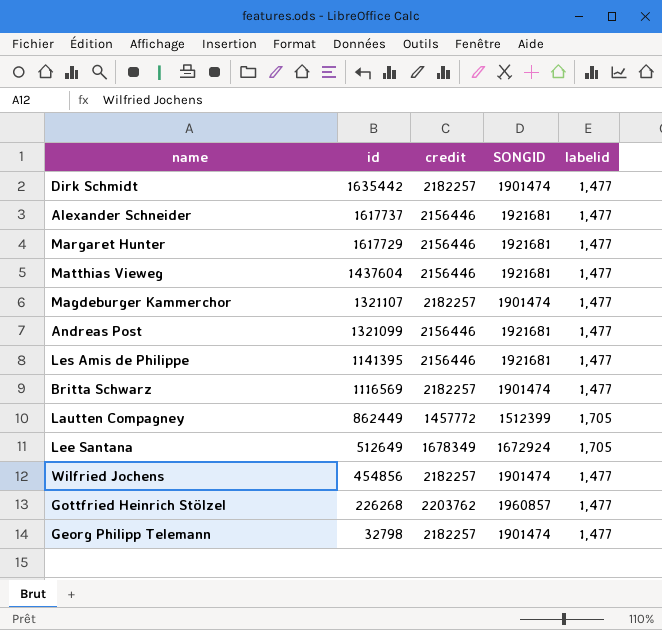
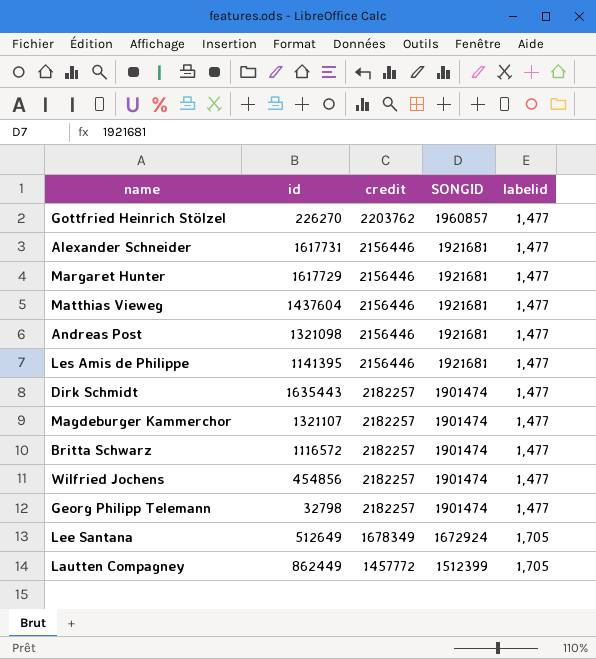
row order: id descending -> SONGID descending
Gottfried Heinrich Stölzel | id: 226268 -> 226270
Alexander Schneider | id: 1617737 -> 1617731
Andreas Post | id: 1321099 -> 1321098
Dirk Schmidt | id: 1635442 -> 1635443
Britta Schwarz | id: 1116569 -> 1116572

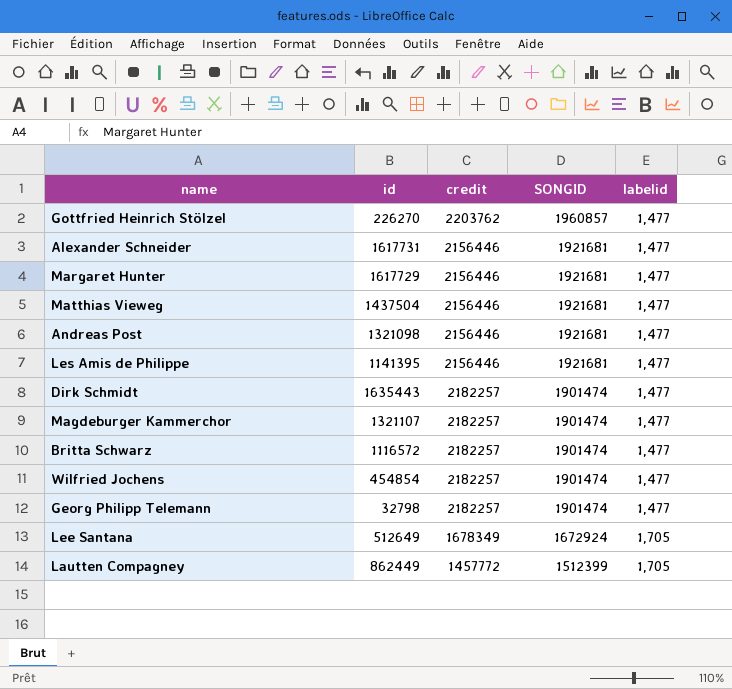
Matthias Vieweg | id: 1437604 -> 1437504
Wilfried Jochens | id: 454856 -> 454854

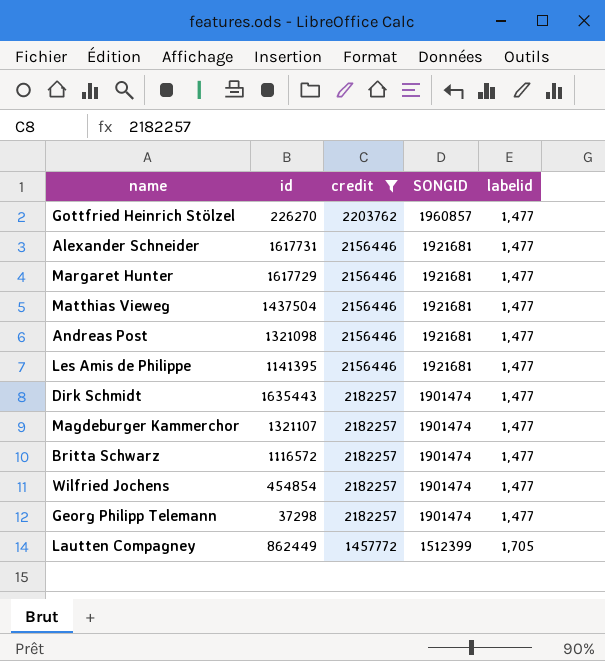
filter: none -> credit != 1678349
Georg Philipp Telemann | id: 32798 -> 37298

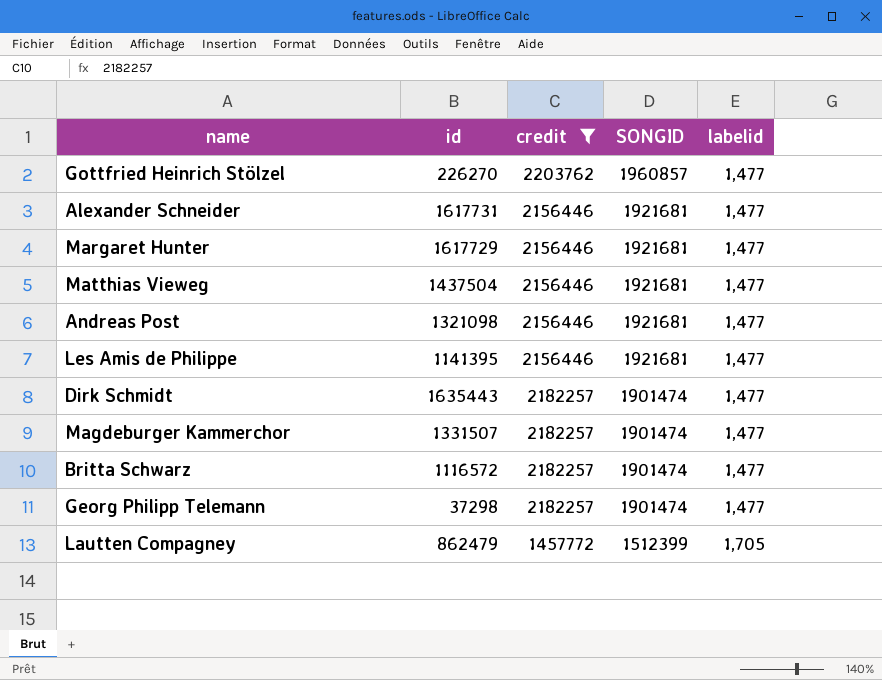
row Wilfried Jochens: 454854 | 2182257 | 1901474 | 1,477 -> none
Magdeburger Kammerchor | id: 1321107 -> 1331507
Lautten Compagney | id: 862449 -> 862479

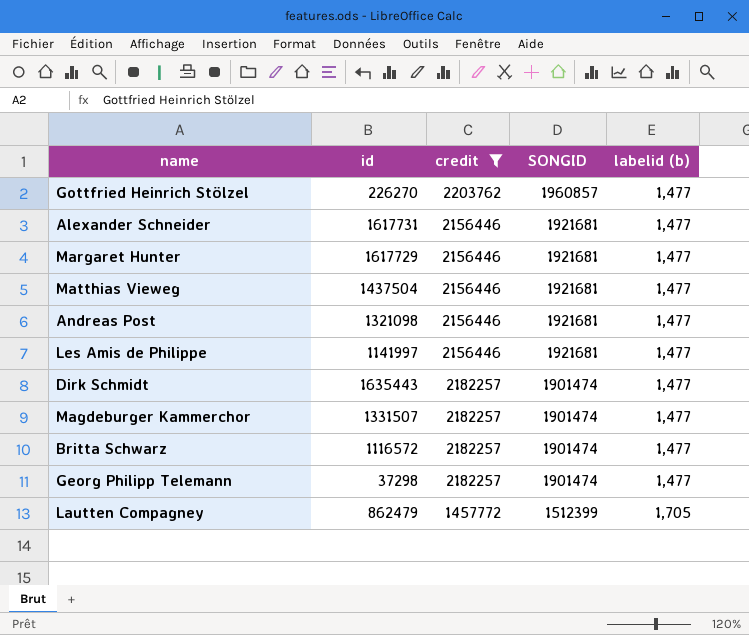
column name: labelid -> labelid (b)
Les Amis de Philippe | id: 1141395 -> 1141997

